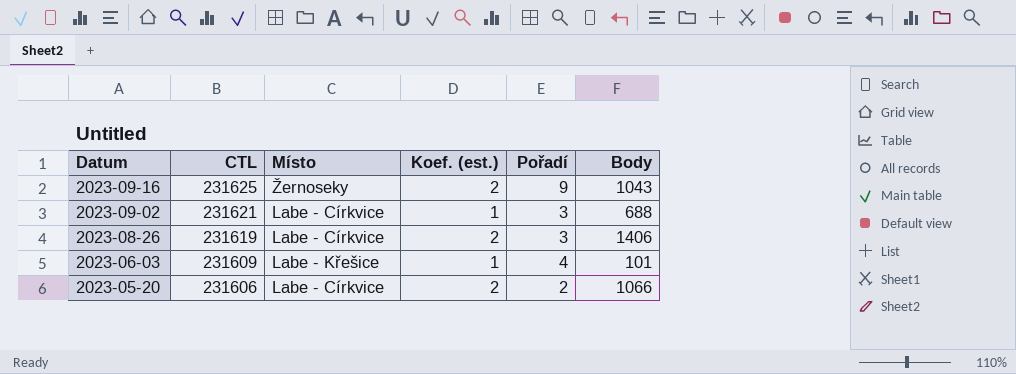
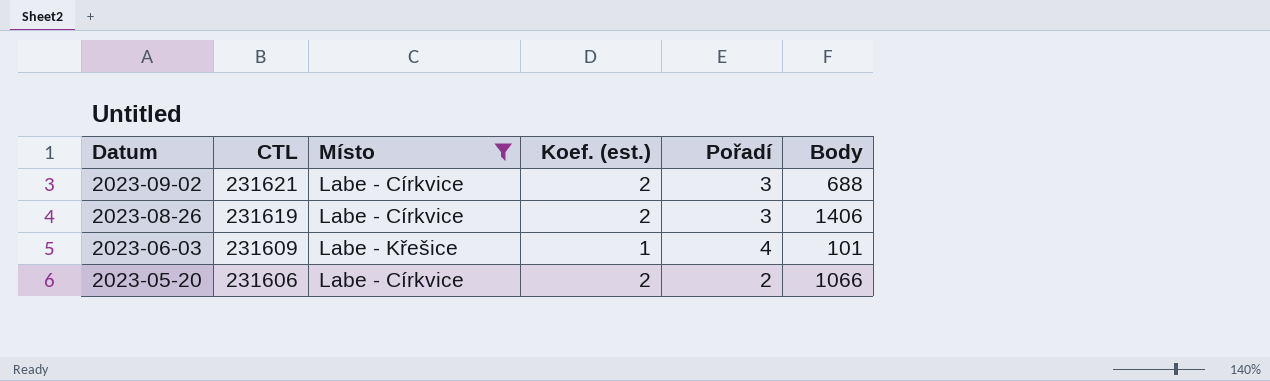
filter: none -> Místo != Žernoseky
2023-09-02 | Koef. (est.): 1 -> 2

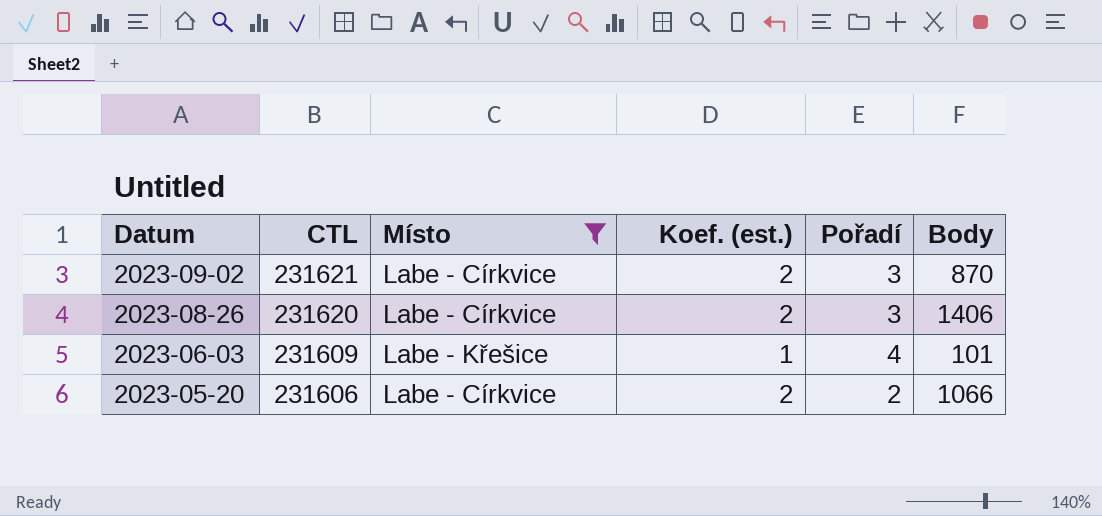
2023-09-02 | Body: 688 -> 870
2023-08-26 | CTL: 231619 -> 231620

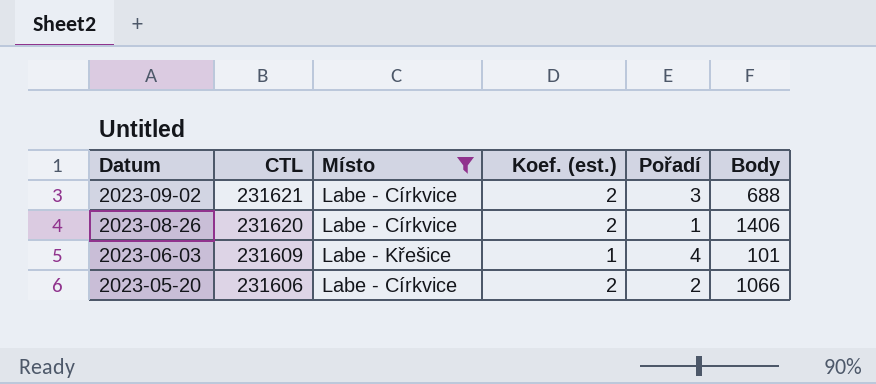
2023-09-02 | Body: 870 -> 688
2023-08-26 | Pořadí: 3 -> 1

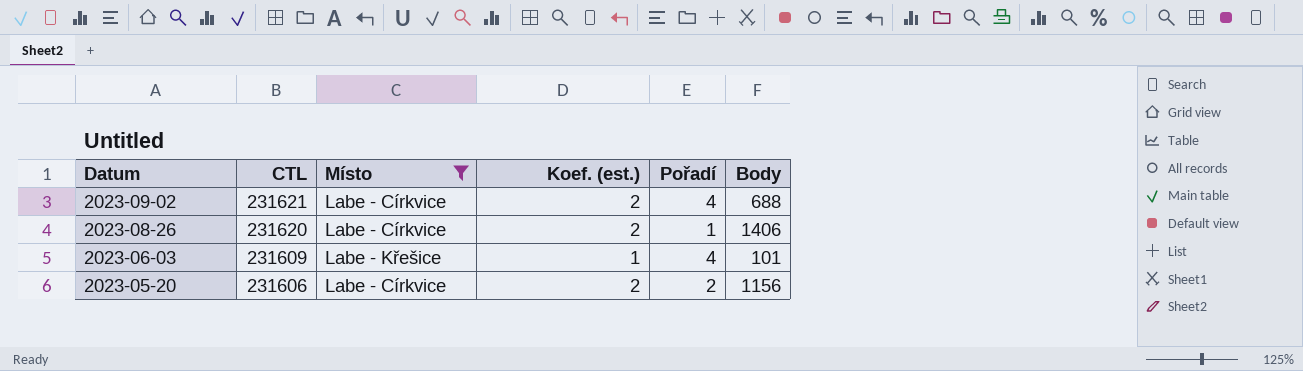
2023-09-02 | Pořadí: 3 -> 4
2023-05-20 | Body: 1066 -> 1156

